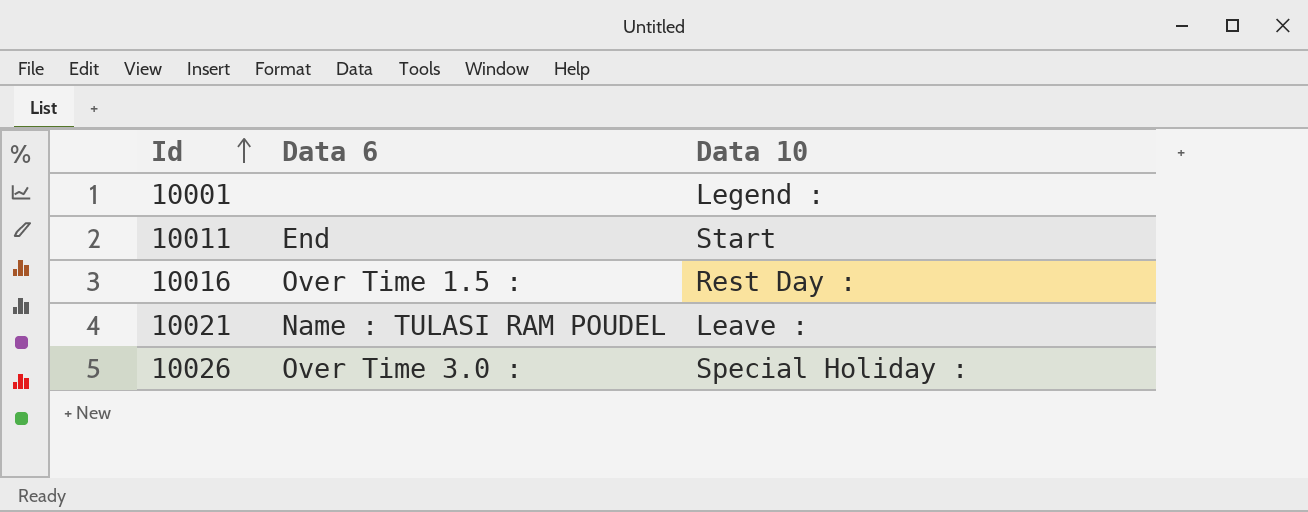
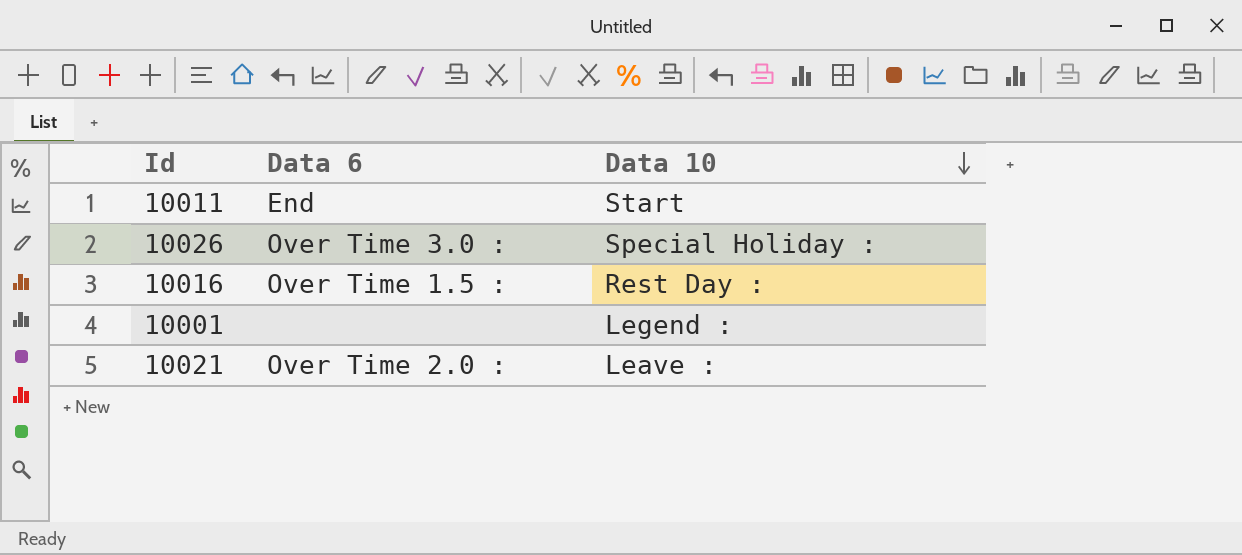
row order: Id ascending -> Data 10 descending
10021 | Data 6: Name : TULASI RAM POUDEL -> Over Time 2.0 :

